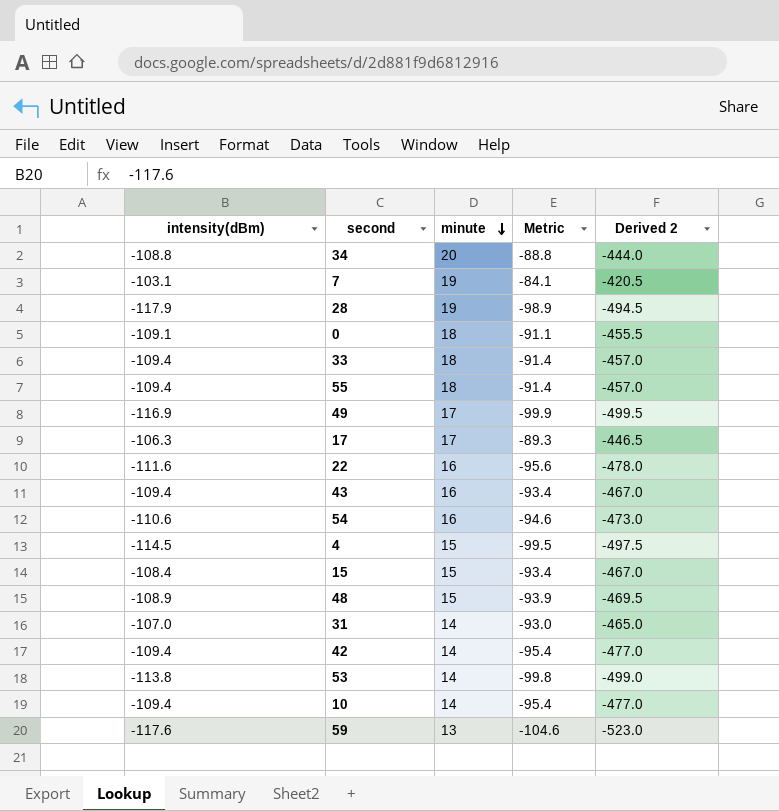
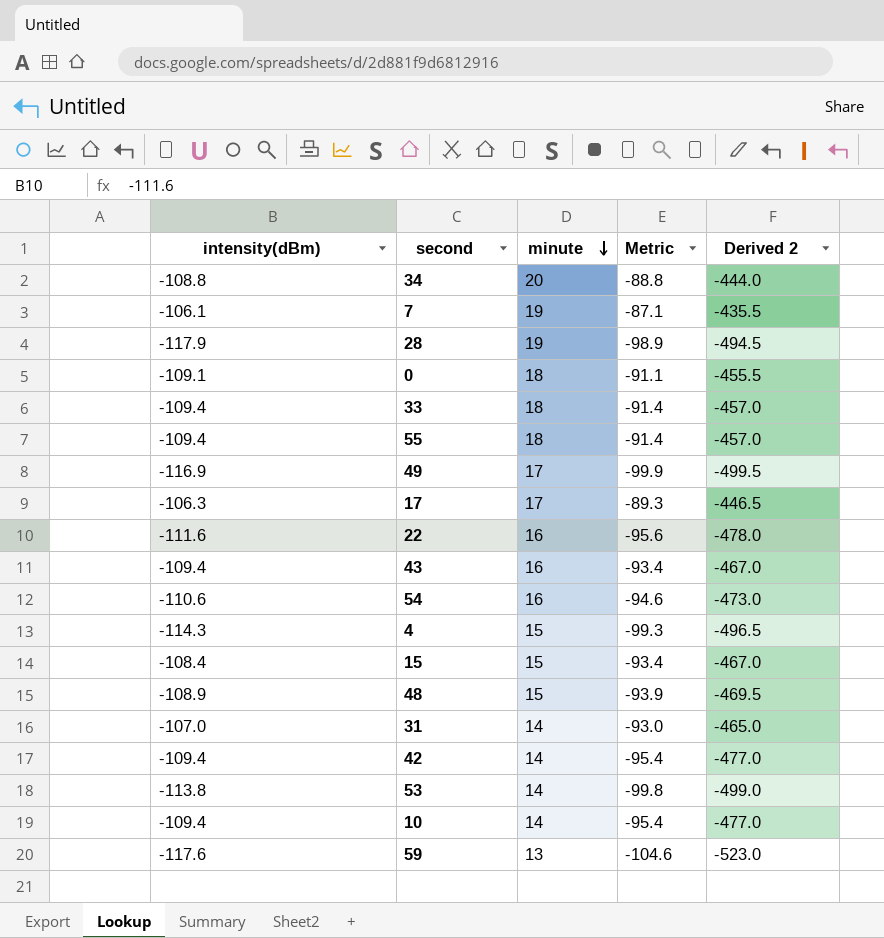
7 | intensity(dBm): -103.1 -> -106.1
7 | Metric: -84.1 -> -87.1
7 | Derived 2: -420.5 -> -435.5
4 | intensity(dBm): -114.5 -> -114.3
4 | Metric: -99.5 -> -99.3
4 | Derived 2: -497.5 -> -496.5

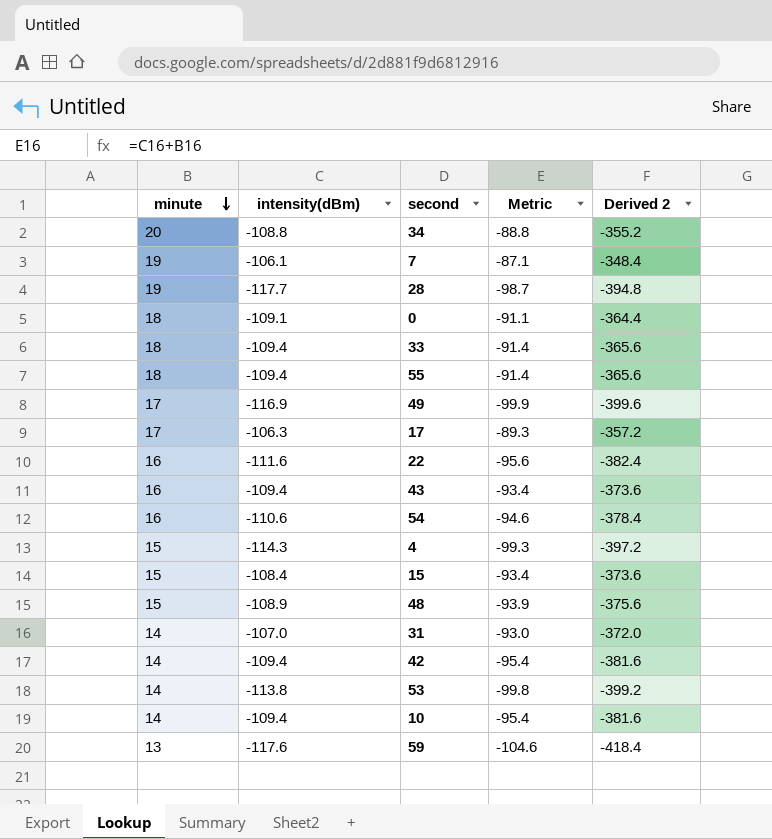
column minute | position: 3 -> 1
column Derived 2 | formula: [Metric] * 5 -> [Metric] * 4
28 | intensity(dBm): -117.9 -> -117.7
28 | Metric: -98.9 -> -98.7

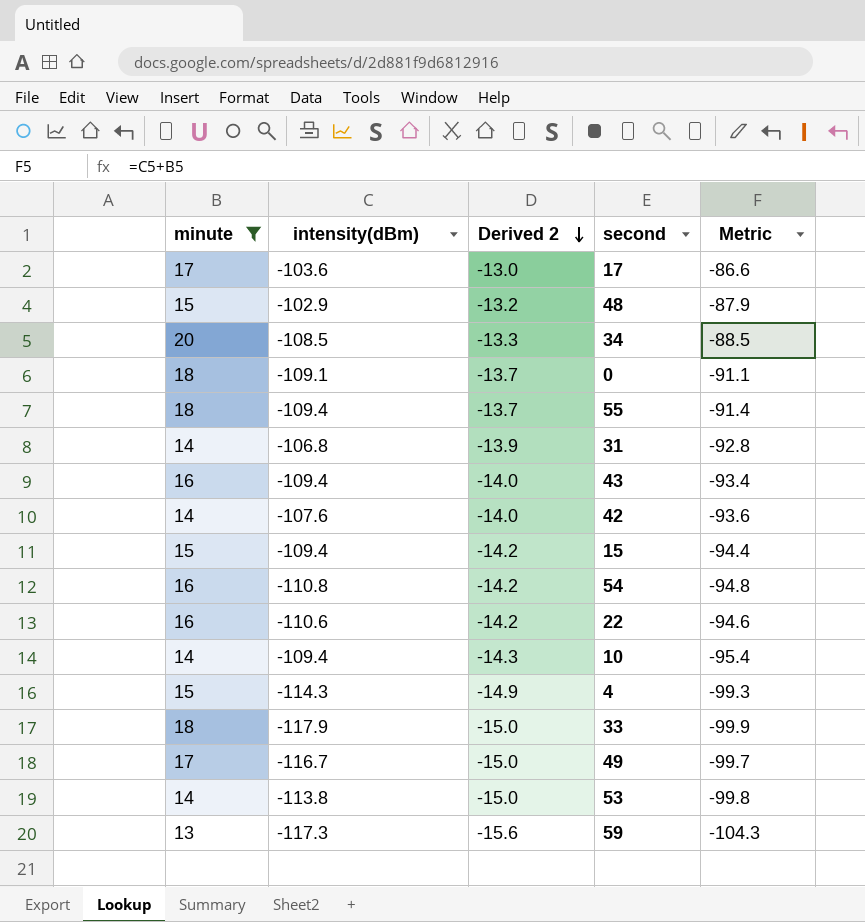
filter: none -> minute != 19
row order: minute descending -> Derived 2 descending
column Derived 2 | formula: [Metric] * 4 -> [Metric] * 0.15
column Derived 2 | position: 5 -> 3
17 | intensity(dBm): -106.3 -> -103.6
17 | Metric: -89.3 -> -86.6
48 | intensity(dBm): -108.9 -> -102.9
48 | Metric: -93.9 -> -87.9
34 | intensity(dBm): -108.8 -> -108.5
34 | Metric: -88.8 -> -88.5
31 | intensity(dBm): -107.0 -> -106.8
31 | Metric: -93.0 -> -92.8
42 | intensity(dBm): -109.4 -> -107.6
42 | Metric: -95.4 -> -93.6
15 | intensity(dBm): -108.4 -> -109.4
15 | Metric: -93.4 -> -94.4
54 | intensity(dBm): -110.6 -> -110.8
54 | Metric: -94.6 -> -94.8
22 | intensity(dBm): -111.6 -> -110.6
22 | Metric: -95.6 -> -94.6
33 | intensity(dBm): -109.4 -> -117.9
33 | Metric: -91.4 -> -99.9
49 | intensity(dBm): -116.9 -> -116.7
49 | Metric: -99.9 -> -99.7
59 | intensity(dBm): -117.6 -> -117.3
59 | Metric: -104.6 -> -104.3

